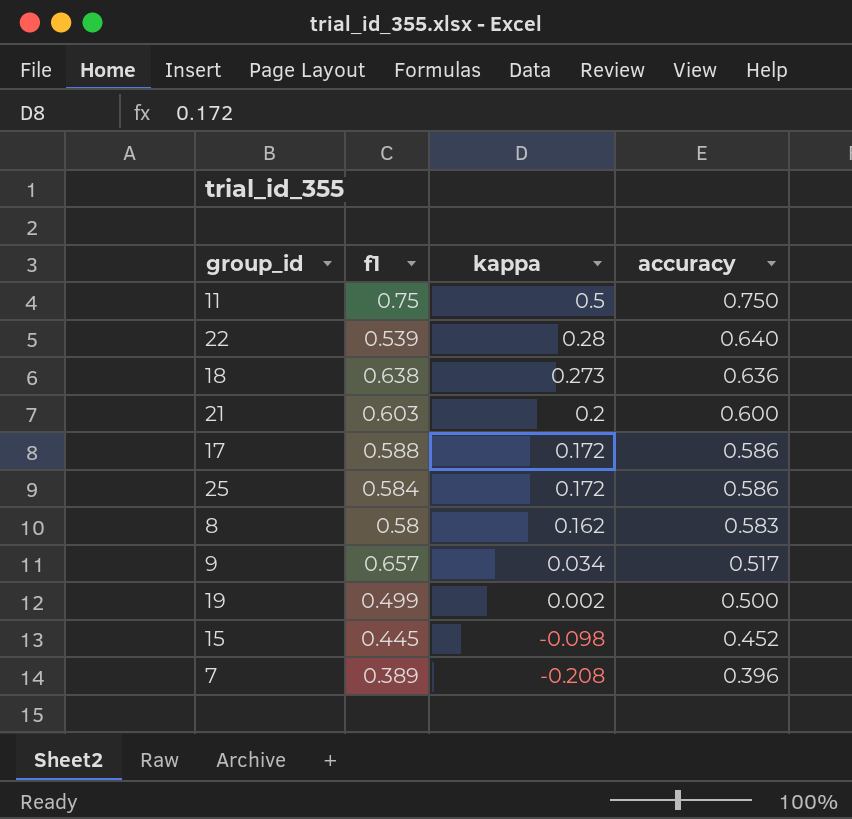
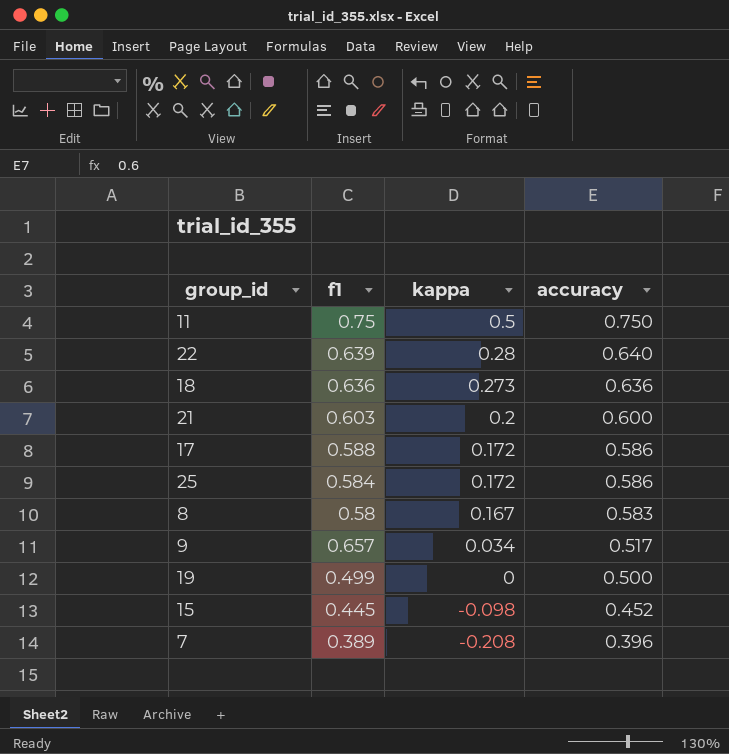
22 | f1: 0.539 -> 0.639
18 | f1: 0.638 -> 0.636
8 | kappa: 0.162 -> 0.167
19 | kappa: 0.002 -> 0

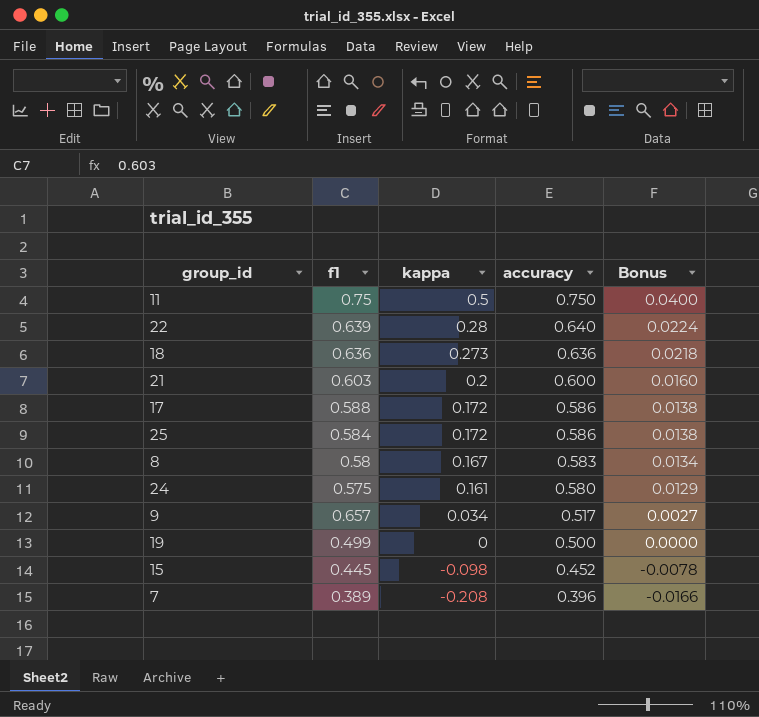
column Bonus | formula: none -> [kappa] * 0.08
row 24: none -> 0.575 | 0.161 | 0.580 | 0.0129

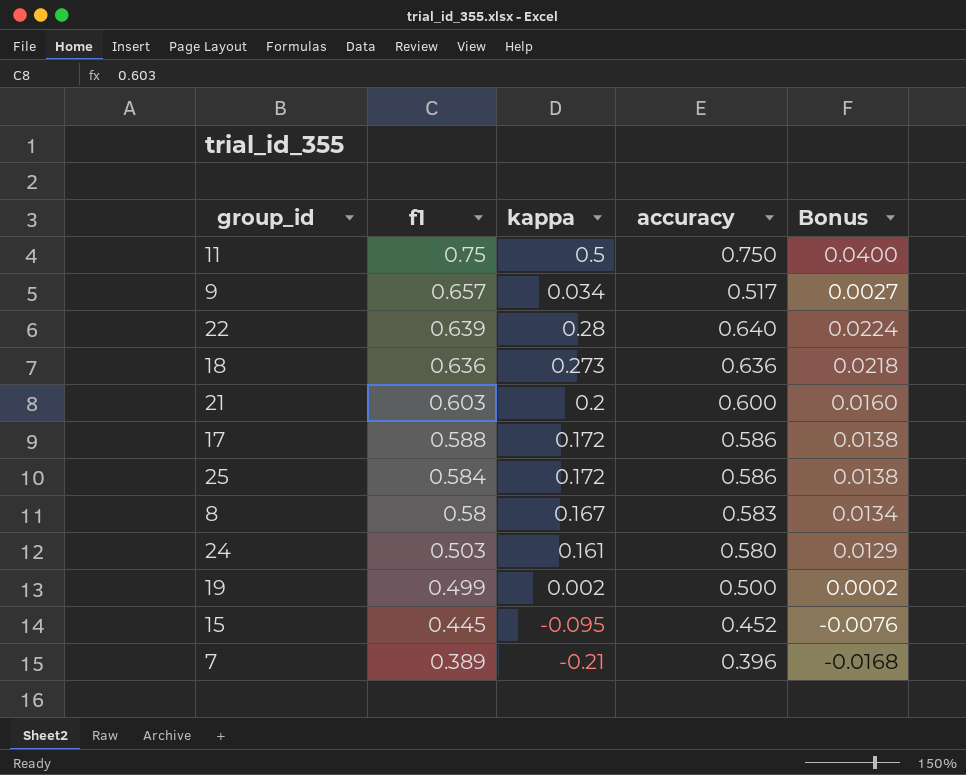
row order: kappa descending -> f1 descending
24 | f1: 0.575 -> 0.503
19 | kappa: 0 -> 0.002
19 | Bonus: 0.0000 -> 0.0002
15 | kappa: -0.098 -> -0.095
15 | Bonus: -0.0078 -> -0.0076
7 | kappa: -0.208 -> -0.21
7 | Bonus: -0.0166 -> -0.0168

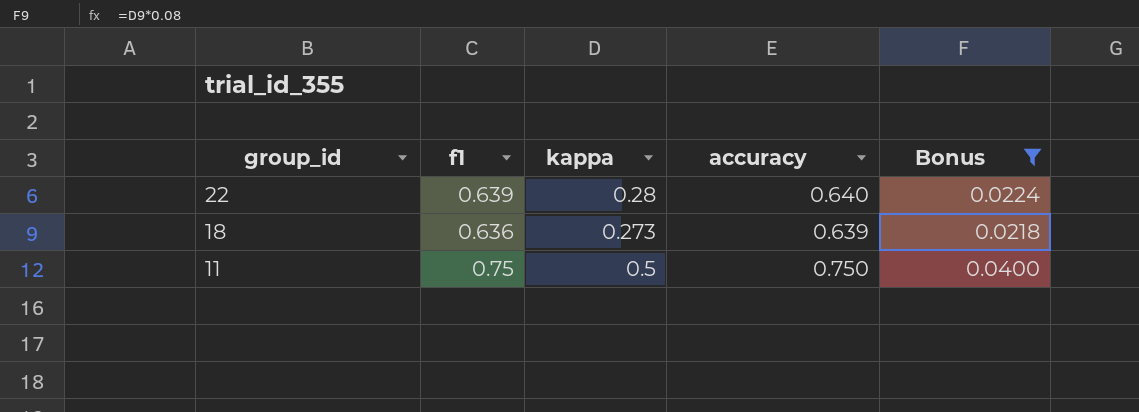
filter: none -> Bonus >= 0.0218
row order: f1 descending -> group_id descending
18 | accuracy: 0.636 -> 0.639

